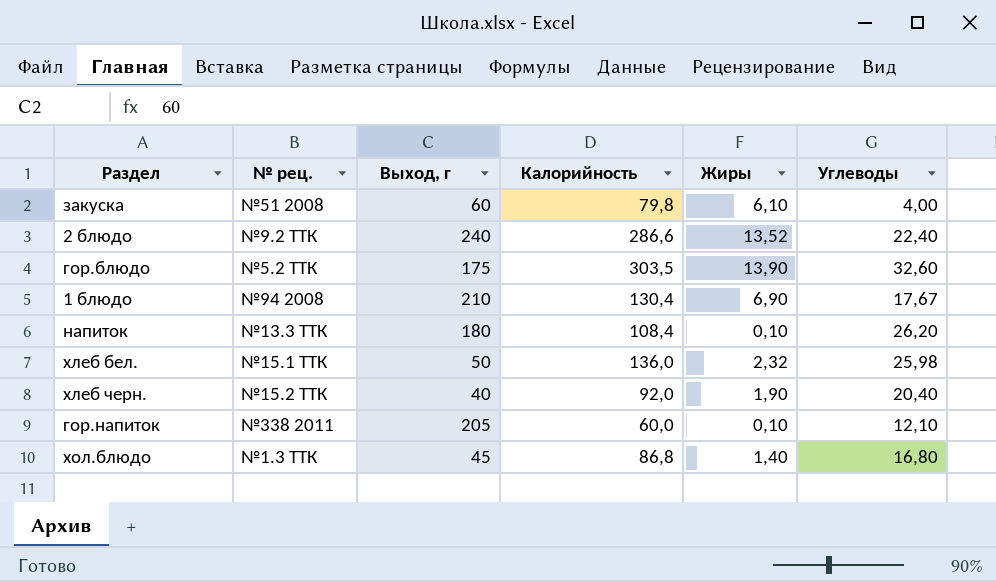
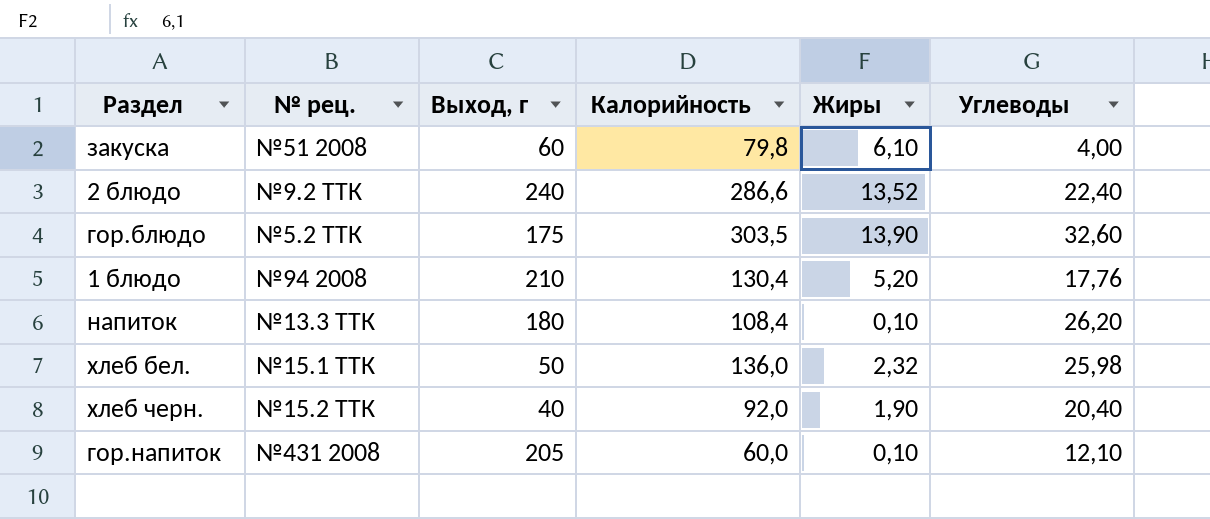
row хол.блюдо: №1.3 ТТК | 45 | 86,8 | 1,40 | 16,80 -> none
1 блюдо | Жиры: 6,90 -> 5,20
1 блюдо | Углеводы: 17,67 -> 17,76
гор.напиток | № рец.: №338 2011 -> №431 2008

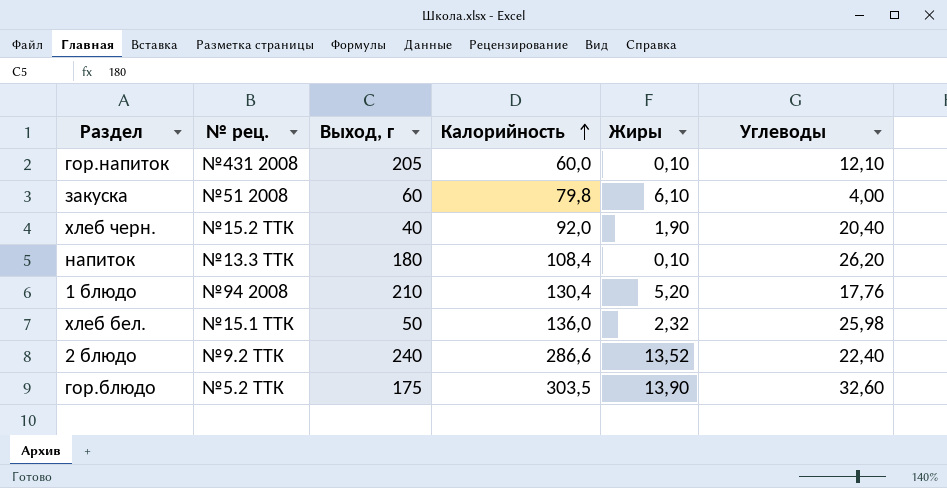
row order: none -> Калорийность ascending

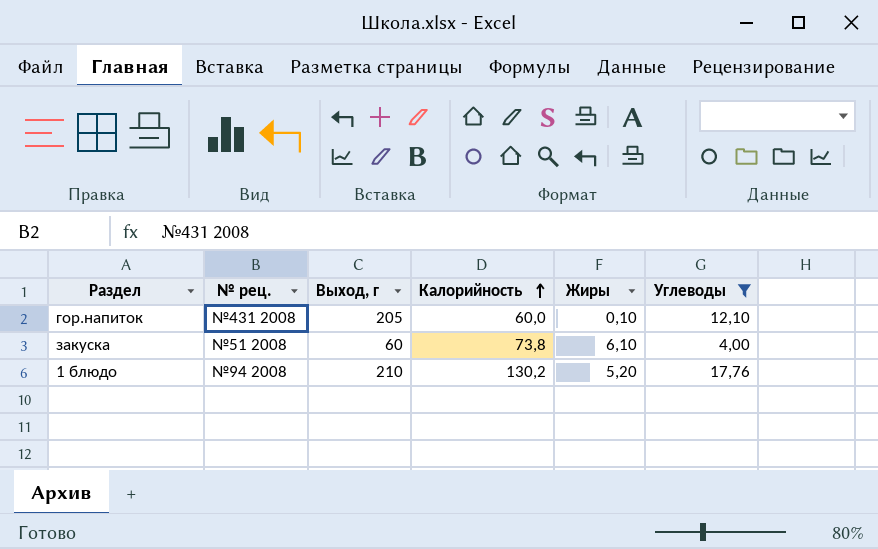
filter: none -> Углеводы <= 17,76
закуска | Калорийность: 79,8 -> 73,8
1 блюдо | Калорийность: 130,4 -> 130,2

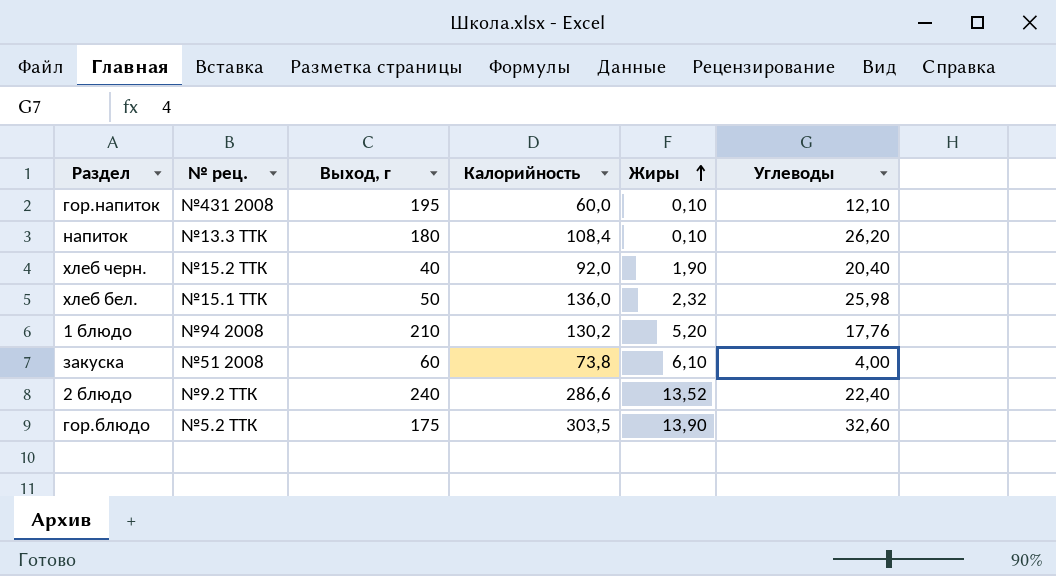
filter: Углеводы <= 17,76 -> none
row order: Калорийность ascending -> Жиры ascending
гор.напиток | Выход, г: 205 -> 195

